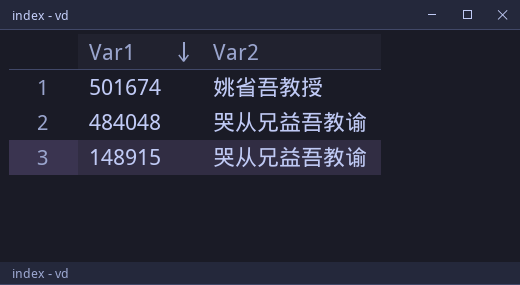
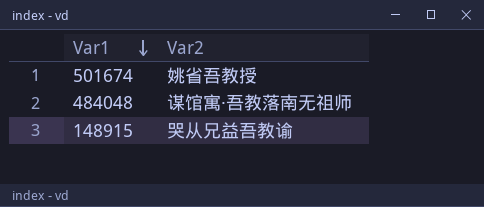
484048 | Var2: 哭从兄益吾教谕 -> 谋馆寓·吾教落南无祖师

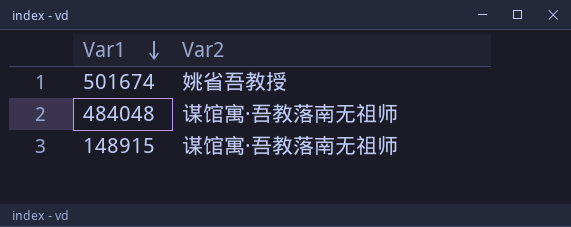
148915 | Var2: 哭从兄益吾教谕 -> 谋馆寓·吾教落南无祖师

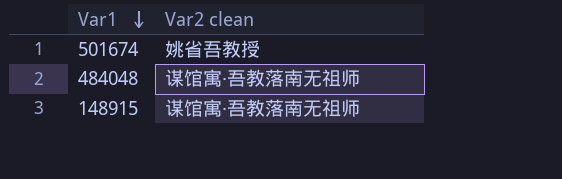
column name: Var2 -> Var2 clean

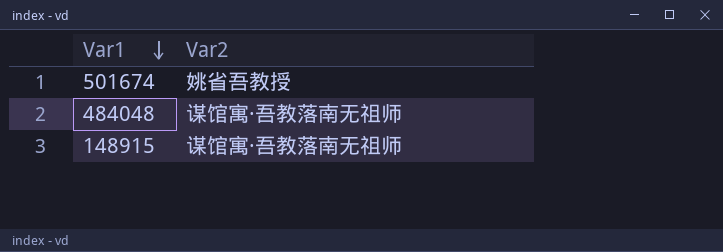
column name: Var2 clean -> Var2

